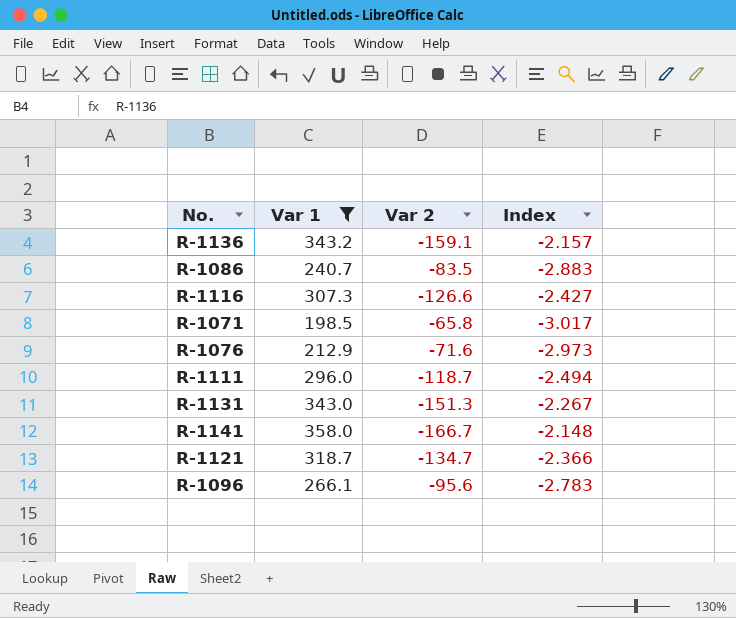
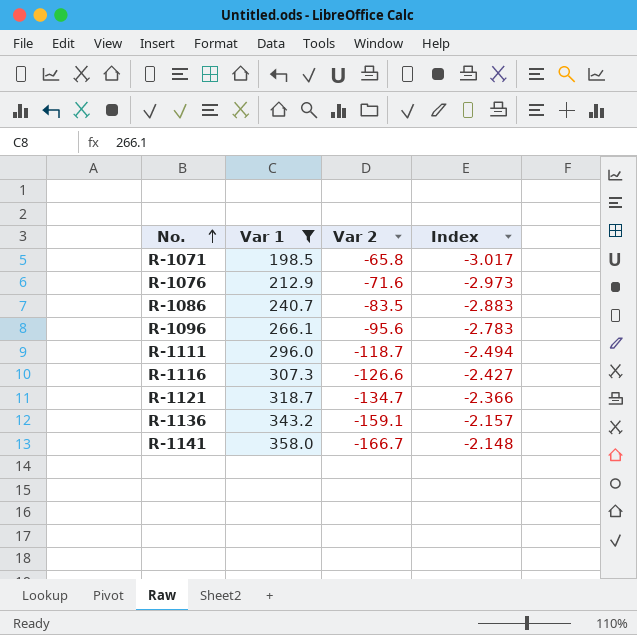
row order: none -> No. ascending
row R-1131: 343.0 | -151.3 | -2.267 -> none

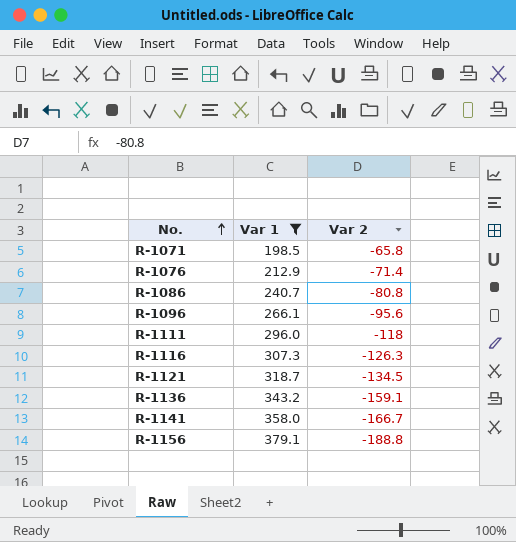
column Index | formula: [Var 1] / [Var 2] -> none
R-1076 | Var 2: -71.6 -> -71.4
R-1086 | Var 2: -83.5 -> -80.8
R-1111 | Var 2: -118.7 -> -118
R-1116 | Var 2: -126.6 -> -126.3
R-1121 | Var 2: -134.7 -> -134.5
row R-1156: none -> 379.1 | -188.8

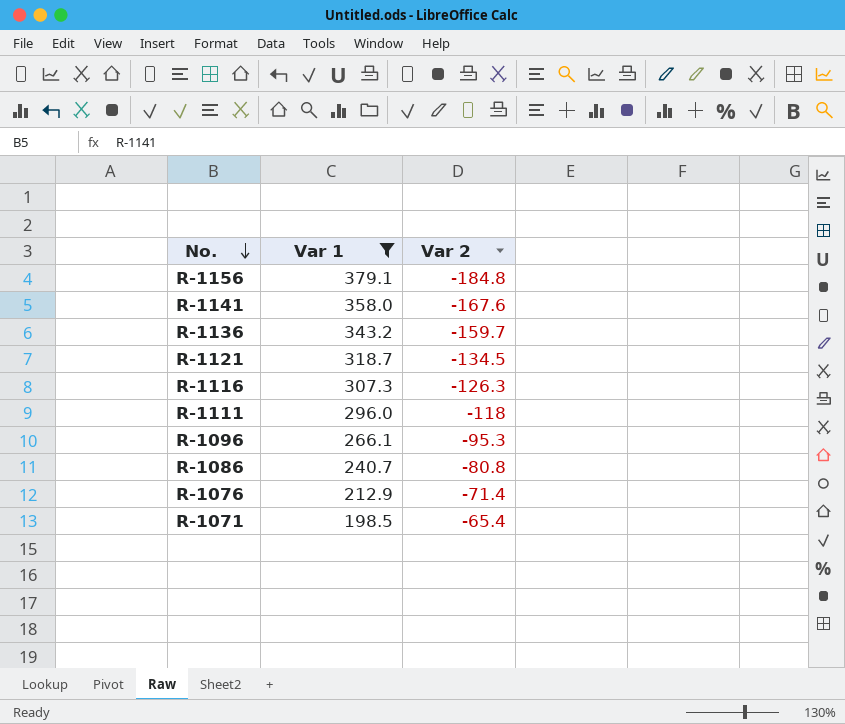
row order: No. ascending -> No. descending
R-1156 | Var 2: -188.8 -> -184.8
R-1141 | Var 2: -166.7 -> -167.6
R-1136 | Var 2: -159.1 -> -159.7
R-1096 | Var 2: -95.6 -> -95.3
R-1071 | Var 2: -65.8 -> -65.4

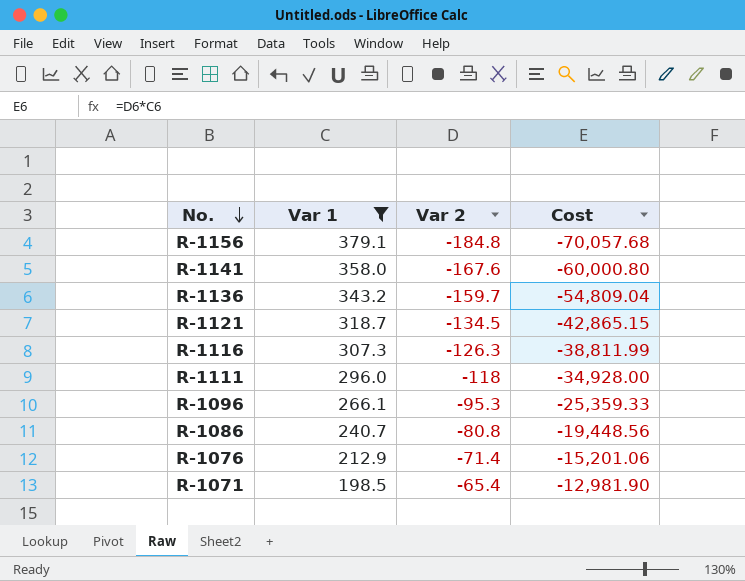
column Cost | formula: none -> [Var 1] * [Var 2]

